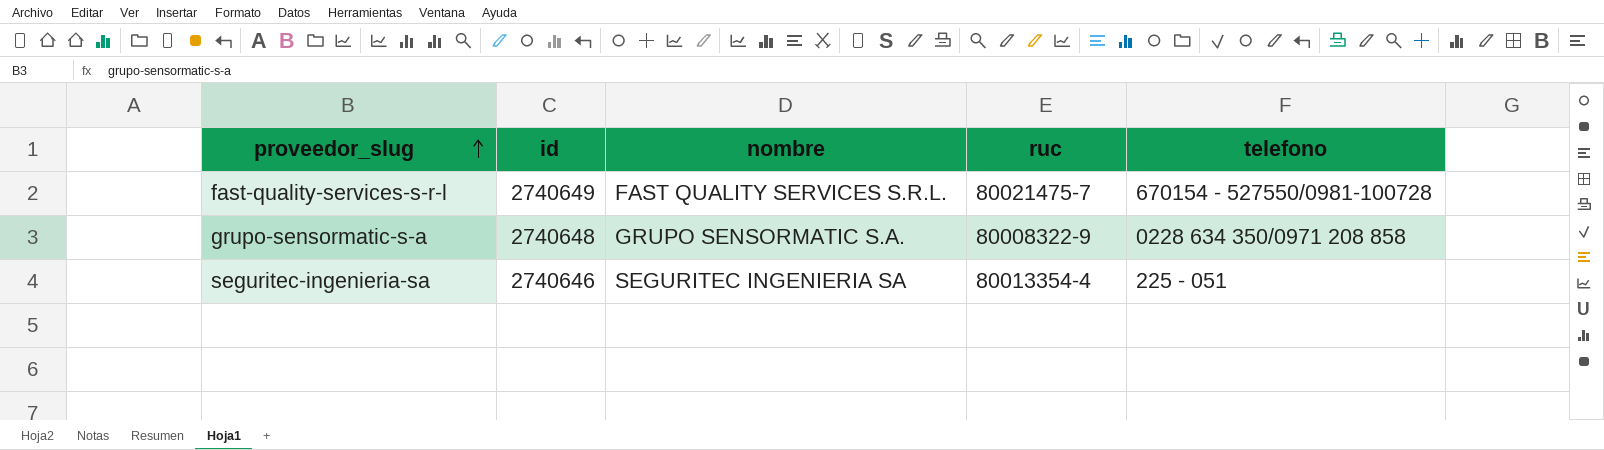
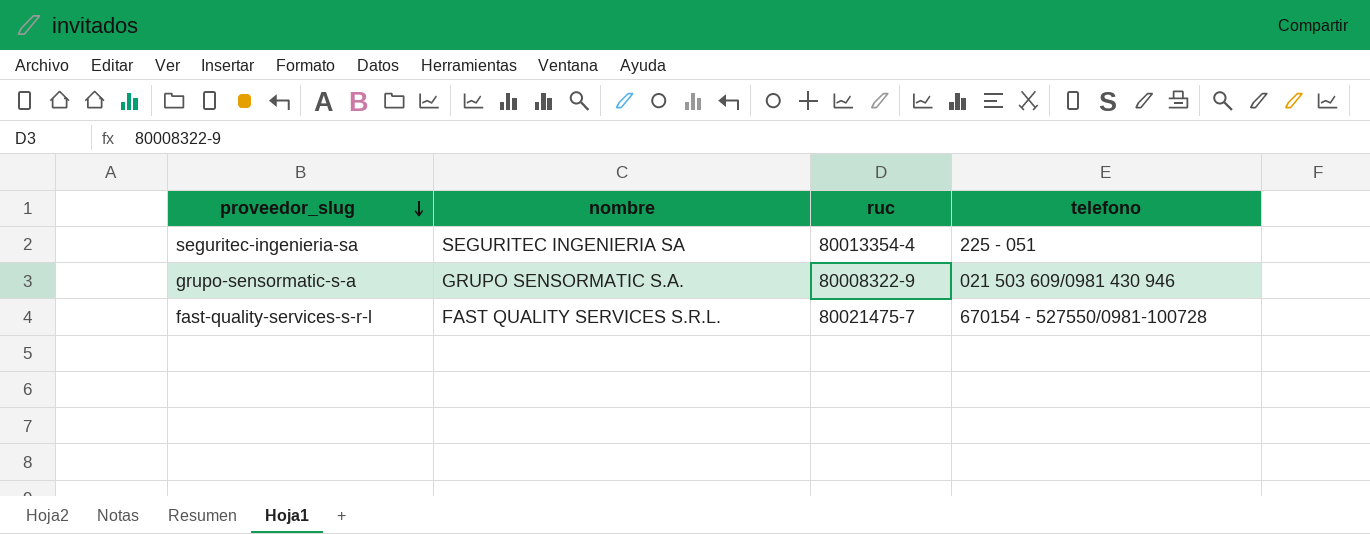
row order: proveedor_slug ascending -> proveedor_slug descending
column id | position: 2 -> none
grupo-sensormatic-s-a | telefono: 0228 634 350/0971 208 858 -> 021 503 609/0981 430 946

